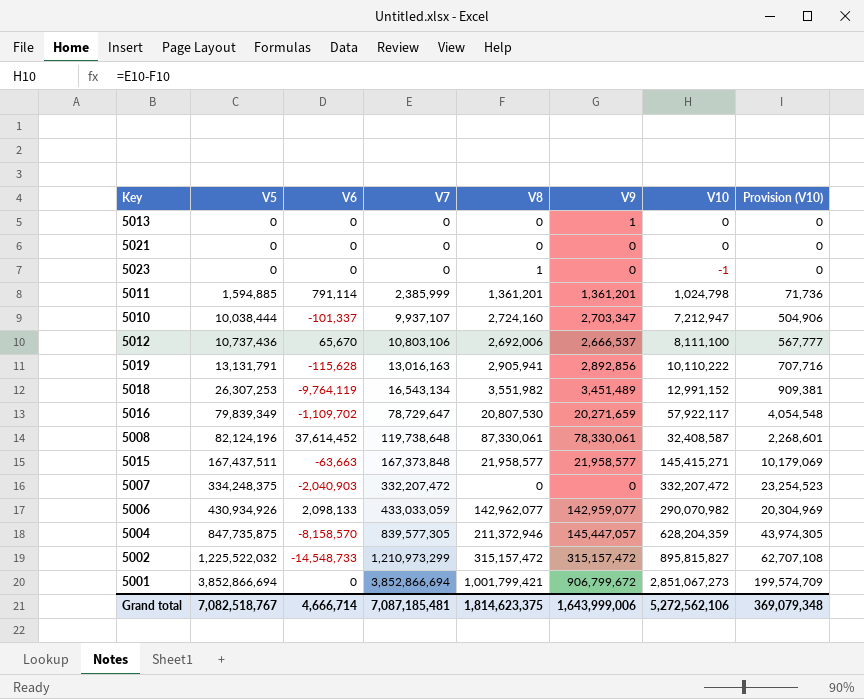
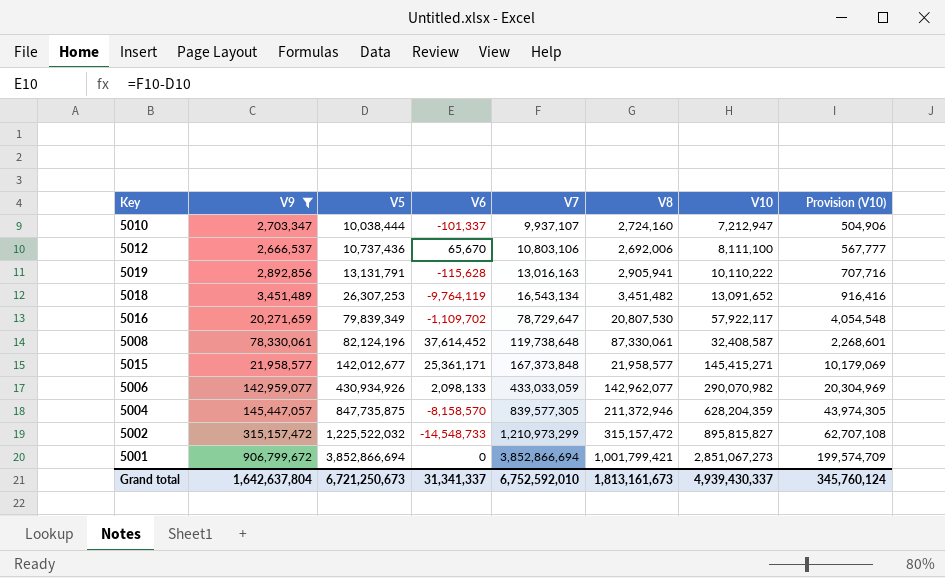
filter: none -> V9 >= 2,666,537
column V9 | position: 6 -> 2
5018 | V8: 3,551,982 -> 3,451,482
5018 | V10: 12,991,152 -> 13,091,652
5018 | Provision (V10): 909,381 -> 916,416
5015 | V5: 167,437,511 -> 142,012,677
5015 | V6: -63,663 -> 25,361,171
Grand total | V9: 1,643,999,006 -> 1,642,637,804
Grand total | V5: 7,082,518,767 -> 6,721,250,673
Grand total | V6: 4,666,714 -> 31,341,337
Grand total | V7: 7,087,185,481 -> 6,752,592,010
Grand total | V8: 1,814,623,375 -> 1,813,161,673
Grand total | V10: 5,272,562,106 -> 4,939,430,337
Grand total | Provision (V10): 369,079,348 -> 345,760,124

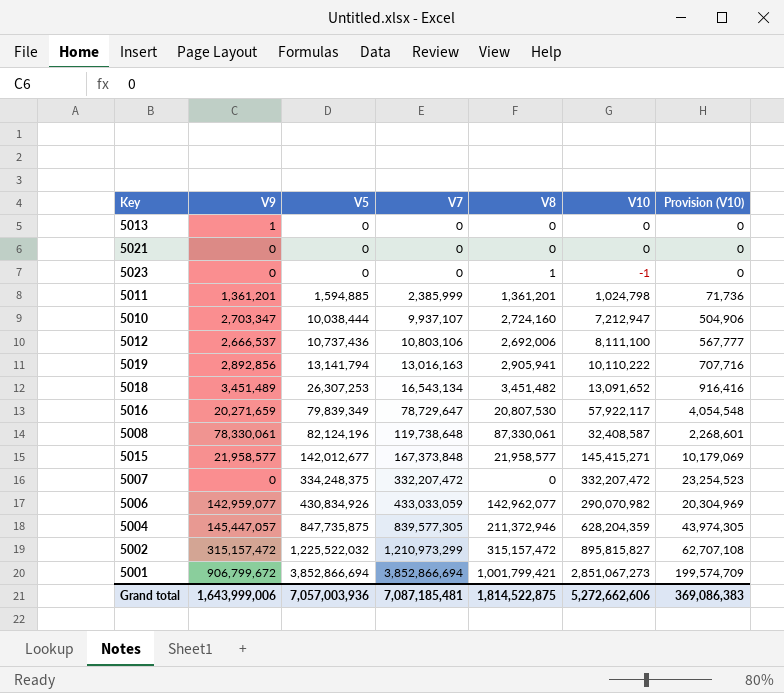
filter: V9 >= 2,666,537 -> none
column V6 | formula: [V7] - [V5] -> none
5019 | V5: 13,131,791 -> 13,141,794
5006 | V5: 430,934,926 -> 430,834,926
Grand total | V9: 1,642,637,804 -> 1,643,999,006
Grand total | V5: 6,721,250,673 -> 7,057,003,936
Grand total | V7: 6,752,592,010 -> 7,087,185,481
Grand total | V8: 1,813,161,673 -> 1,814,522,875
Grand total | V10: 4,939,430,337 -> 5,272,662,606
Grand total | Provision (V10): 345,760,124 -> 369,086,383

